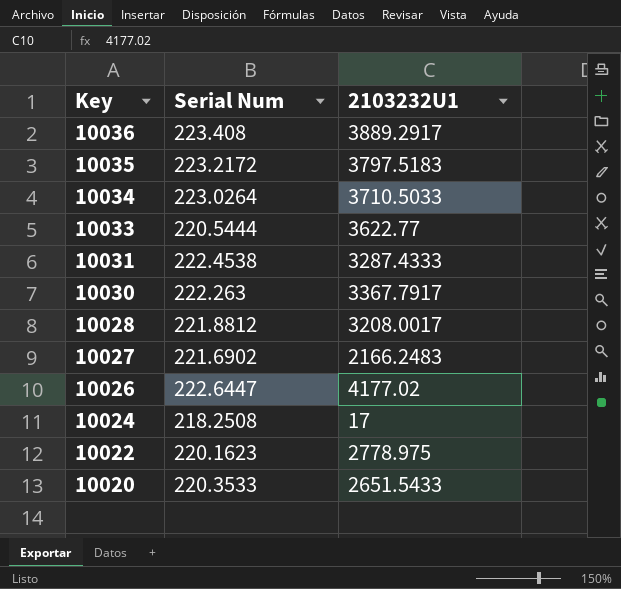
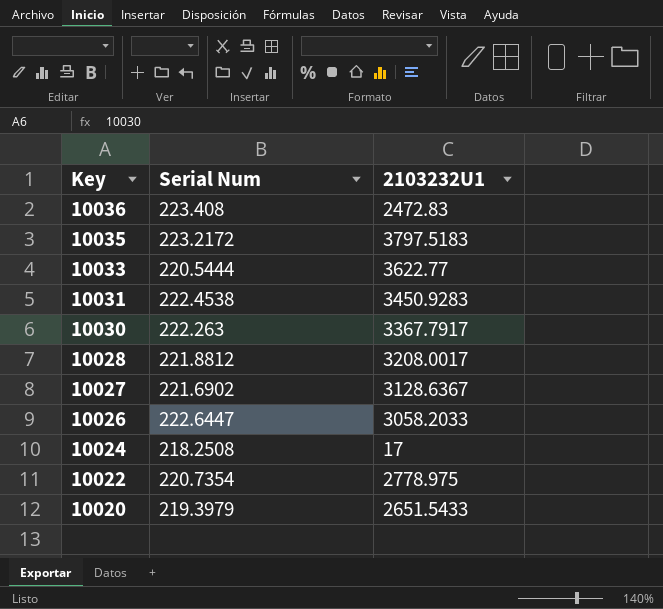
row 10034: 223.0264 | 3710.5033 -> none
10036 | 2103232U1: 3889.2917 -> 2472.83
10031 | 2103232U1: 3287.4333 -> 3450.9283
10027 | 2103232U1: 2166.2483 -> 3128.6367
10026 | 2103232U1: 4177.02 -> 3058.2033
10022 | Serial Num: 220.1623 -> 220.7354
10020 | Serial Num: 220.3533 -> 219.3979

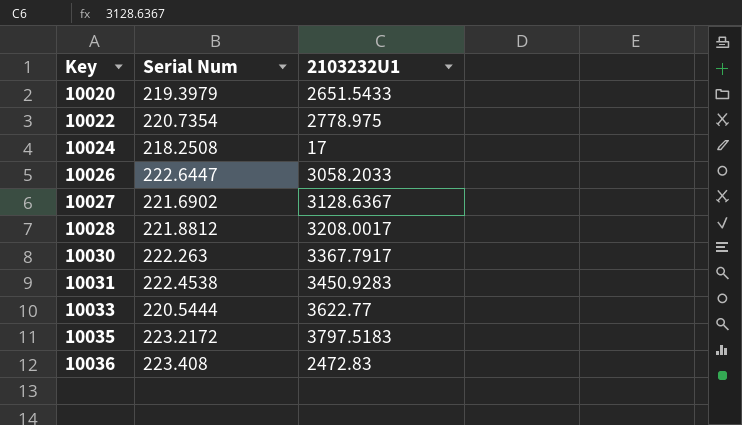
row order: Key descending -> Key ascending

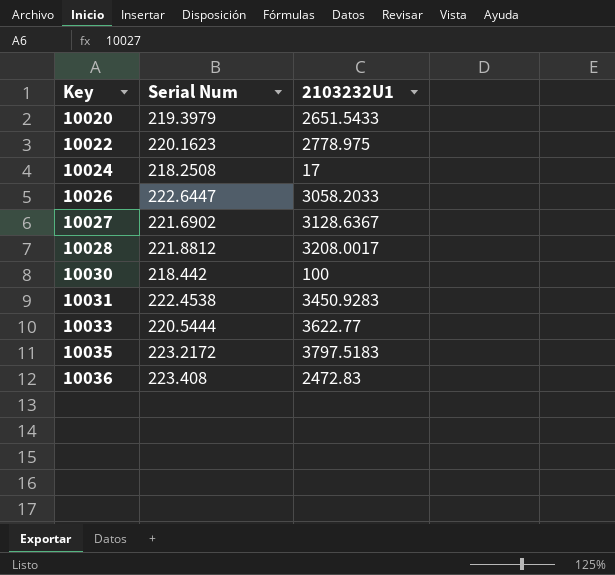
10022 | Serial Num: 220.7354 -> 220.1623
10030 | Serial Num: 222.263 -> 218.442
10030 | 2103232U1: 3367.7917 -> 100

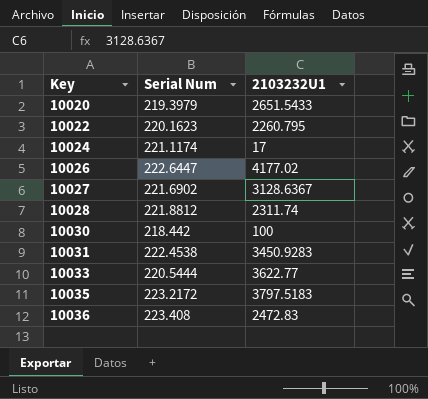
10022 | 2103232U1: 2778.975 -> 2260.795
10024 | Serial Num: 218.2508 -> 221.1174
10026 | 2103232U1: 3058.2033 -> 4177.02
10028 | 2103232U1: 3208.0017 -> 2311.74

